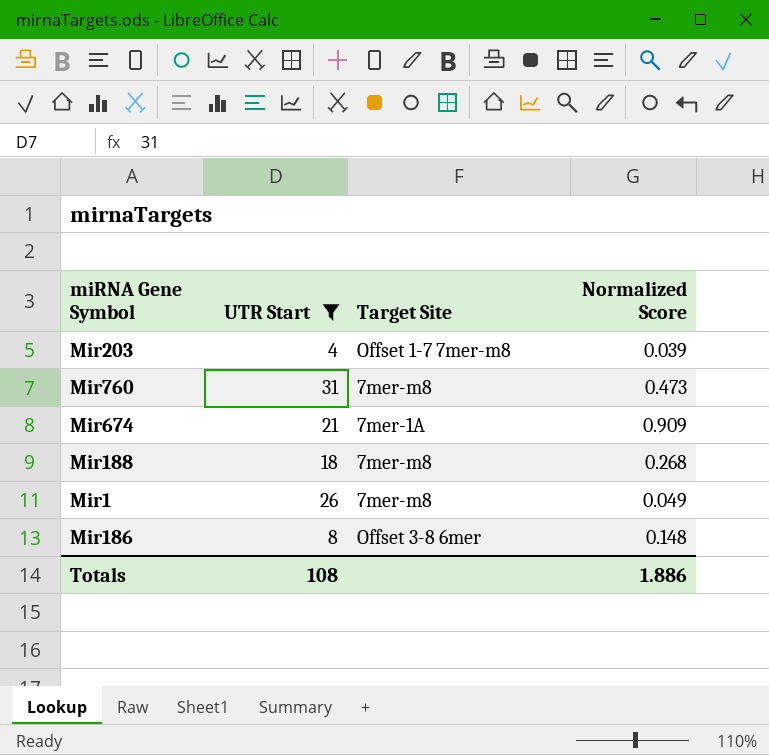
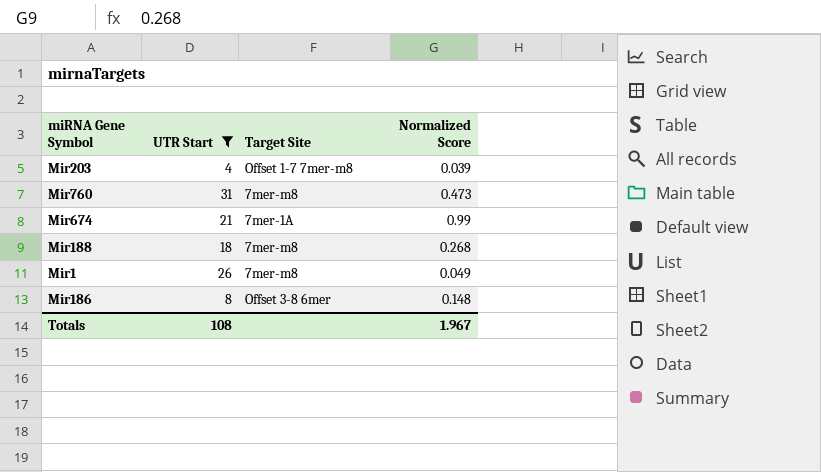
Mir674 | Normalized Score: 0.909 -> 0.99
Totals | Normalized Score: 1.886 -> 1.967

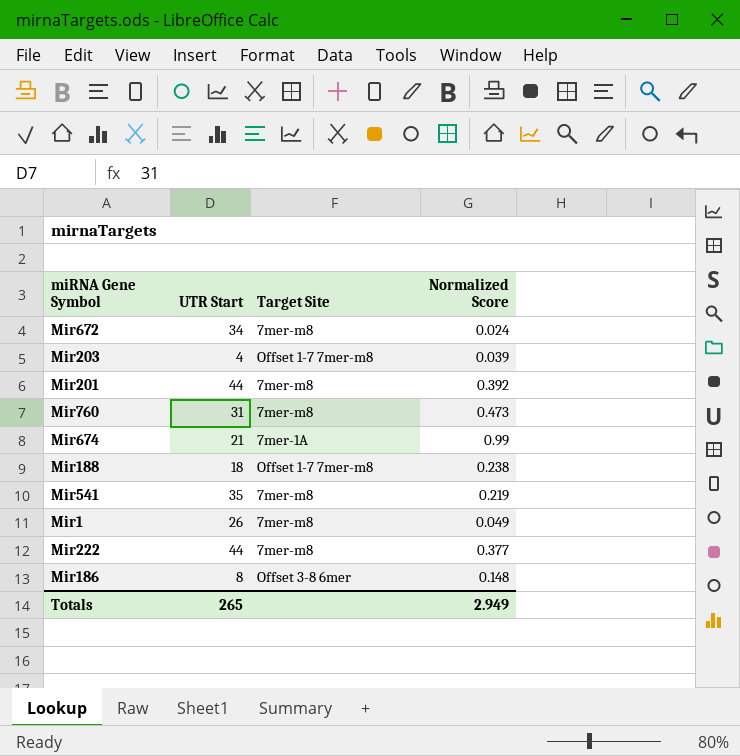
filter: UTR Start <= 31 -> none
Mir188 | Target Site: 7mer-m8 -> Offset 1-7 7mer-m8
Mir188 | Normalized Score: 0.268 -> 0.238
Totals | UTR Start: 108 -> 265
Totals | Normalized Score: 1.967 -> 2.949

